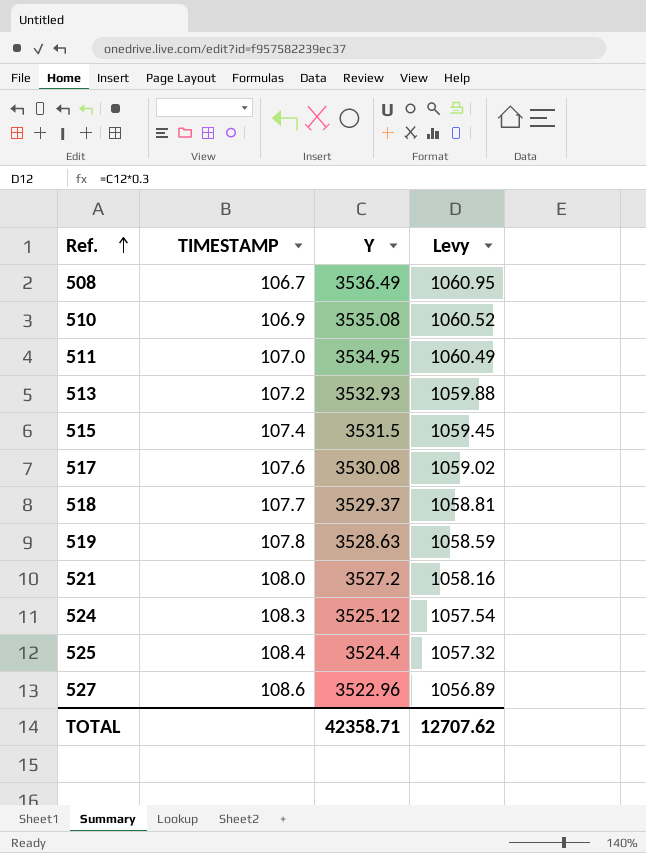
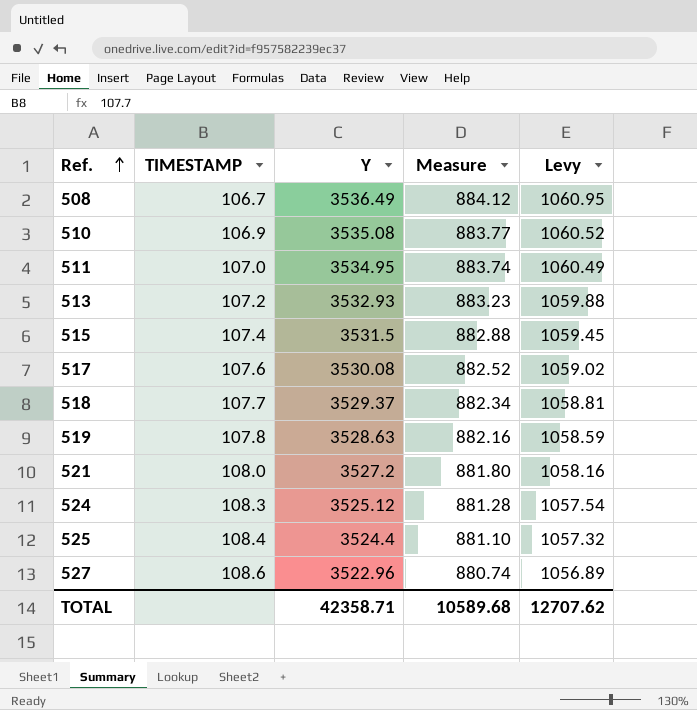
column Measure | formula: none -> [Y] * 0.25

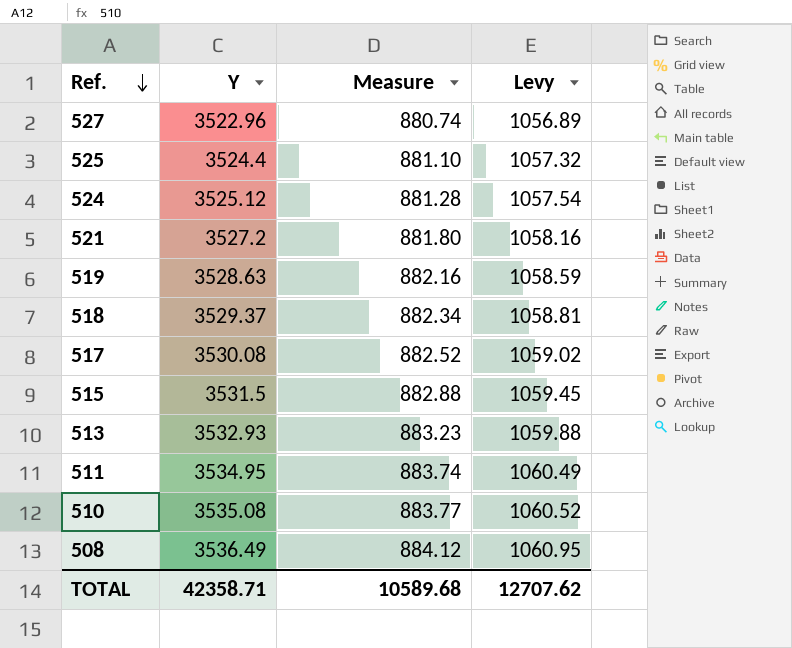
row order: Ref. ascending -> Ref. descending
column TIMESTAMP | position: 2 -> none

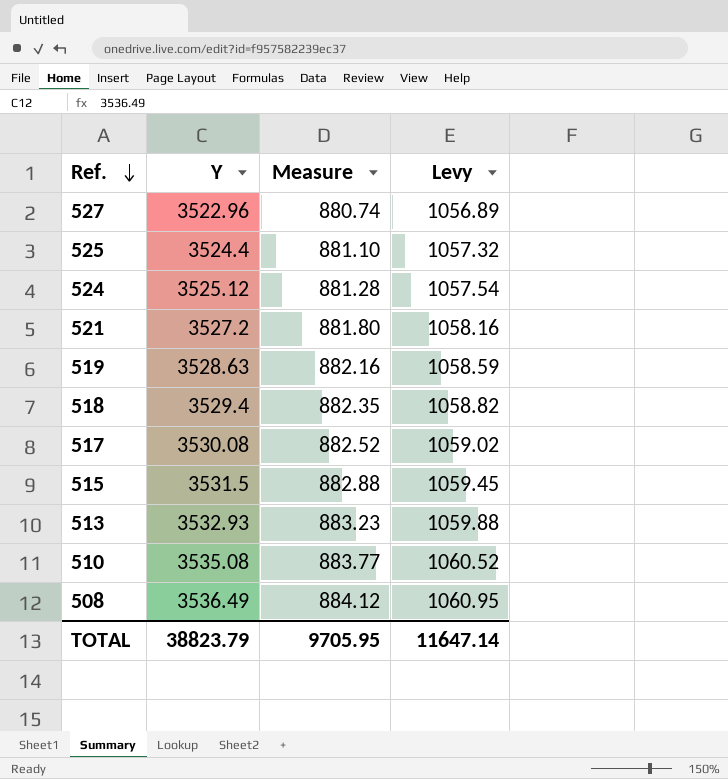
row 511: 3534.95 | 883.74 | 1060.49 -> none
518 | Y: 3529.37 -> 3529.4
518 | Measure: 882.34 -> 882.35
518 | Levy: 1058.81 -> 1058.82
TOTAL | Y: 42358.71 -> 38823.79
TOTAL | Measure: 10589.68 -> 9705.95
TOTAL | Levy: 12707.62 -> 11647.14

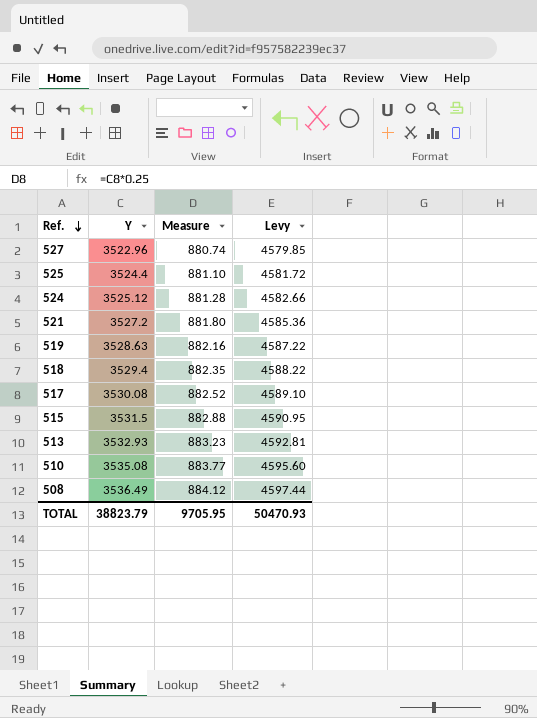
column Levy | formula: [Y] * 0.3 -> [Y] * 1.3
TOTAL | Levy: 11647.14 -> 50470.93

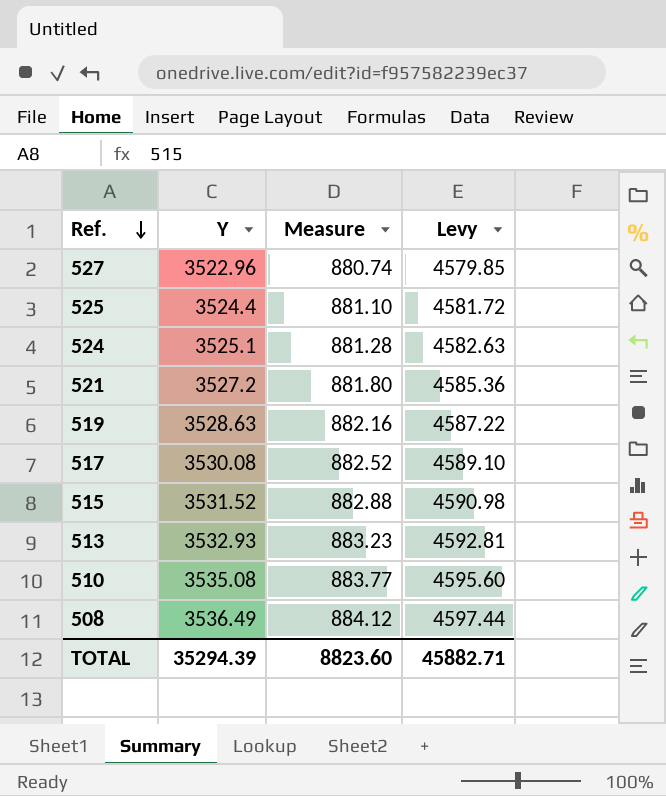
row 518: 3529.4 | 882.35 | 4588.22 -> none
524 | Y: 3525.12 -> 3525.1
524 | Levy: 4582.66 -> 4582.63
515 | Y: 3531.5 -> 3531.52
515 | Levy: 4590.95 -> 4590.98
TOTAL | Y: 38823.79 -> 35294.39
TOTAL | Measure: 9705.95 -> 8823.60
TOTAL | Levy: 50470.93 -> 45882.71

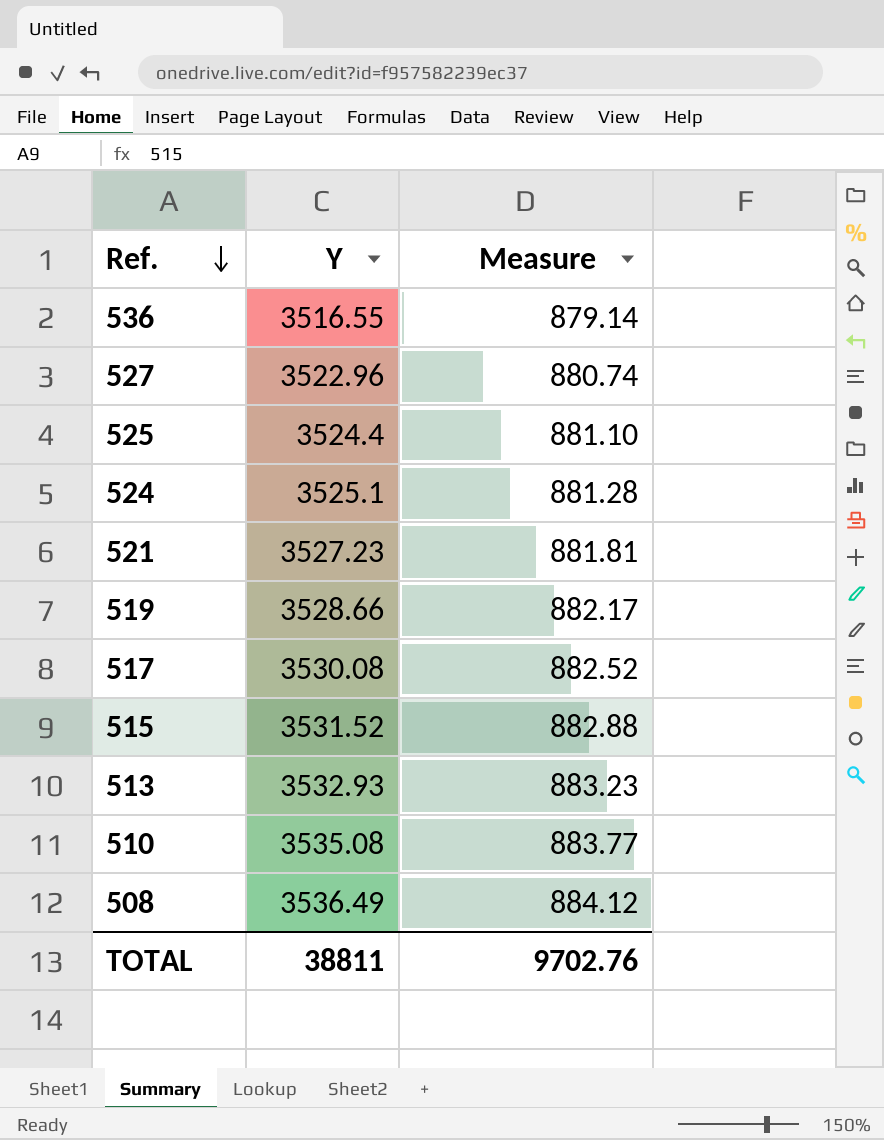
column Levy | formula: [Y] * 1.3 -> none
row 536: none -> 3516.55 | 879.14
521 | Y: 3527.2 -> 3527.23
521 | Measure: 881.80 -> 881.81
519 | Y: 3528.63 -> 3528.66
519 | Measure: 882.16 -> 882.17
TOTAL | Y: 35294.39 -> 38811
TOTAL | Measure: 8823.60 -> 9702.76

